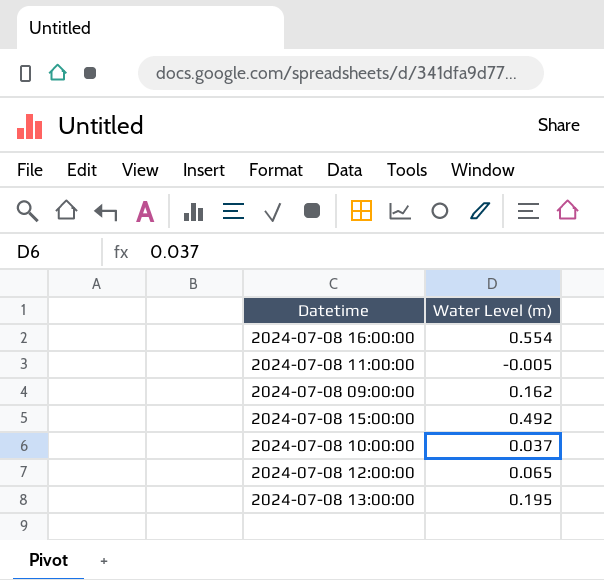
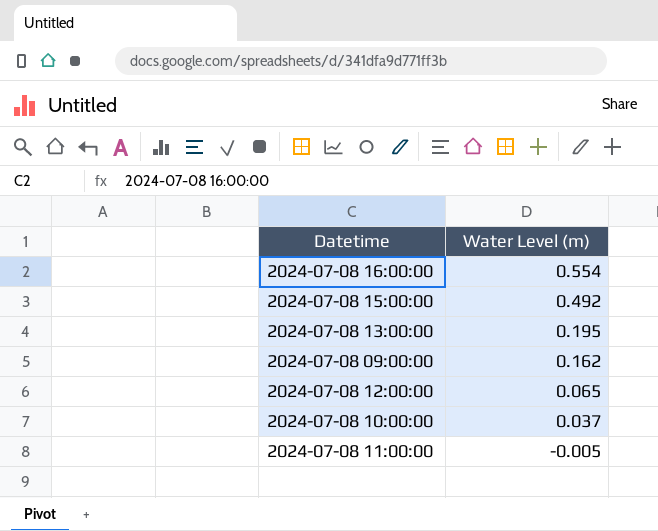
row order: none -> Water Level (m) descending

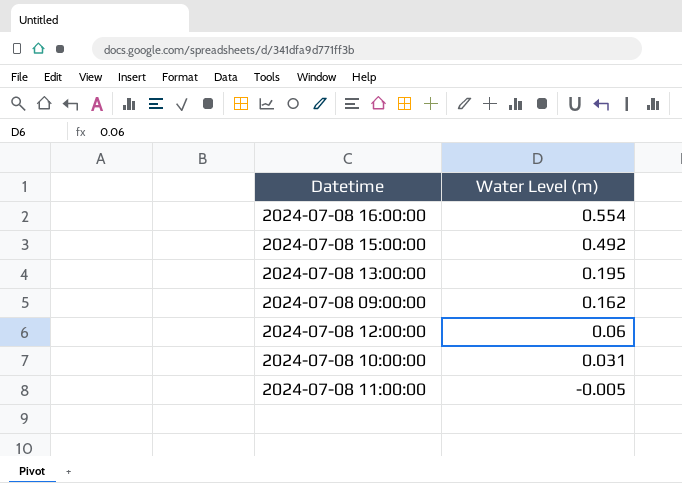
2024-07-08 12:00:00 | Water Level (m): 0.065 -> 0.06
2024-07-08 10:00:00 | Water Level (m): 0.037 -> 0.031

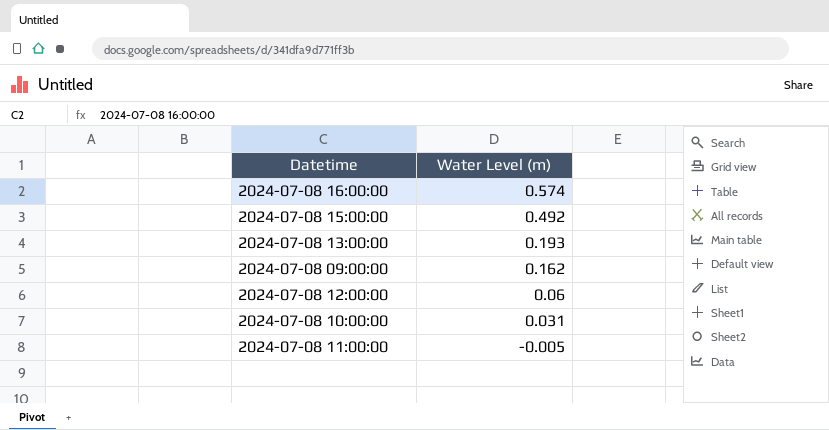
2024-07-08 16:00:00 | Water Level (m): 0.554 -> 0.574
2024-07-08 13:00:00 | Water Level (m): 0.195 -> 0.193

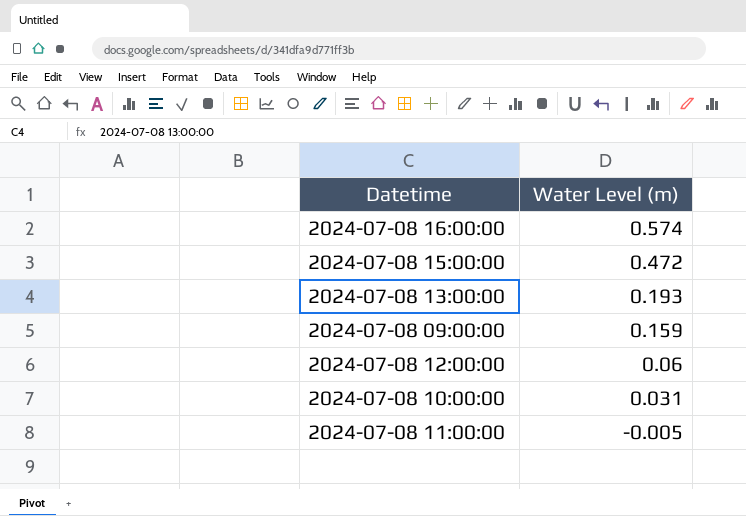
2024-07-08 15:00:00 | Water Level (m): 0.492 -> 0.472
2024-07-08 09:00:00 | Water Level (m): 0.162 -> 0.159

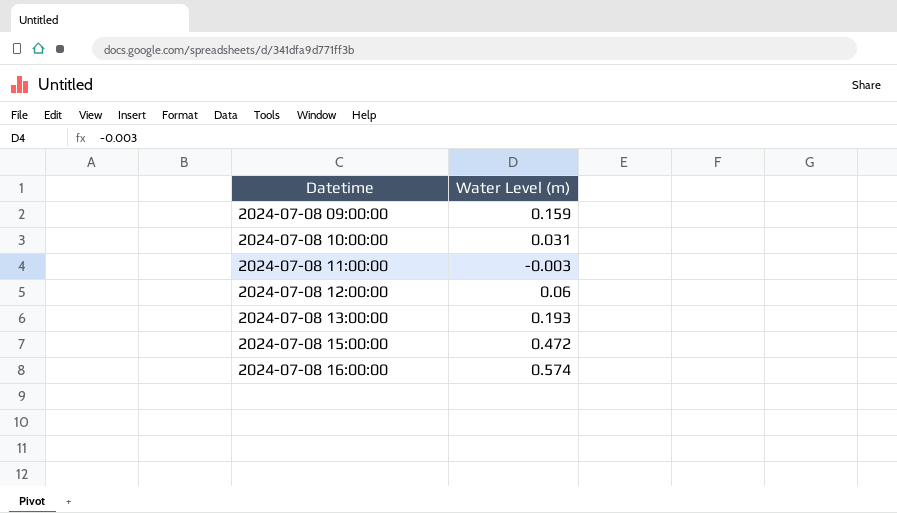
row order: Water Level (m) descending -> Datetime ascending
2024-07-08 11:00:00 | Water Level (m): -0.005 -> -0.003

